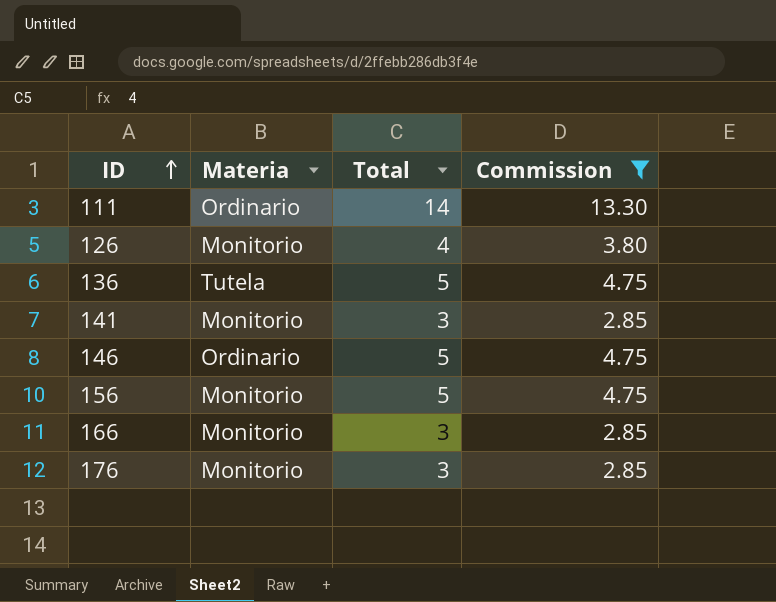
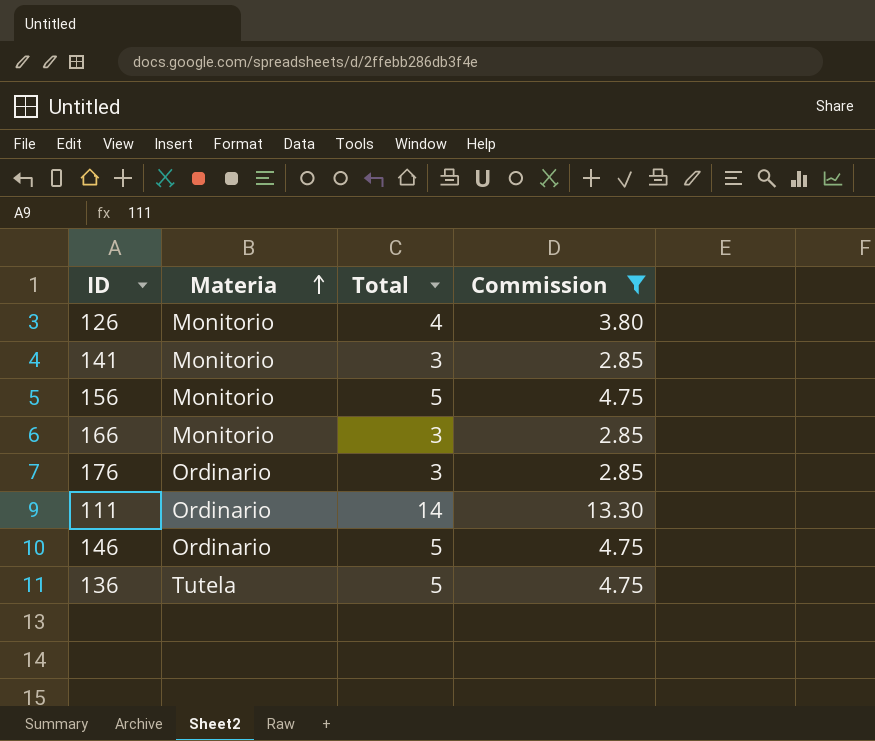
row order: ID ascending -> Materia ascending
176 | Materia: Monitorio -> Ordinario

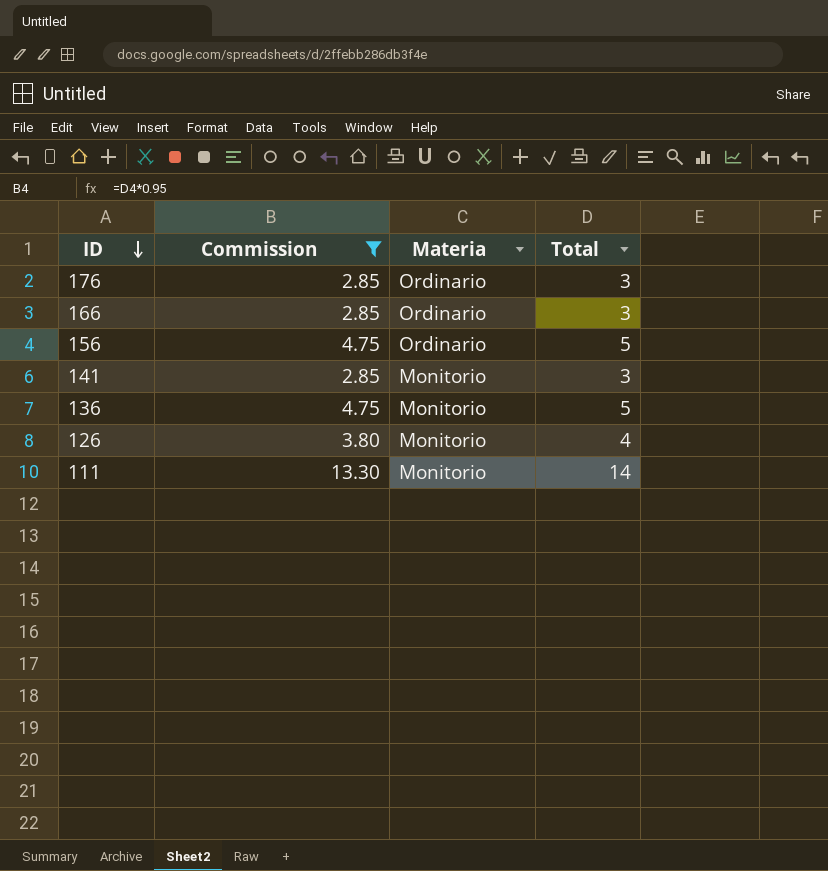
row order: Materia ascending -> ID descending
column Commission | position: 4 -> 2
row 146: Ordinario | 5 | 4.75 -> none
166 | Materia: Monitorio -> Ordinario
156 | Materia: Monitorio -> Ordinario
136 | Materia: Tutela -> Monitorio
111 | Materia: Ordinario -> Monitorio

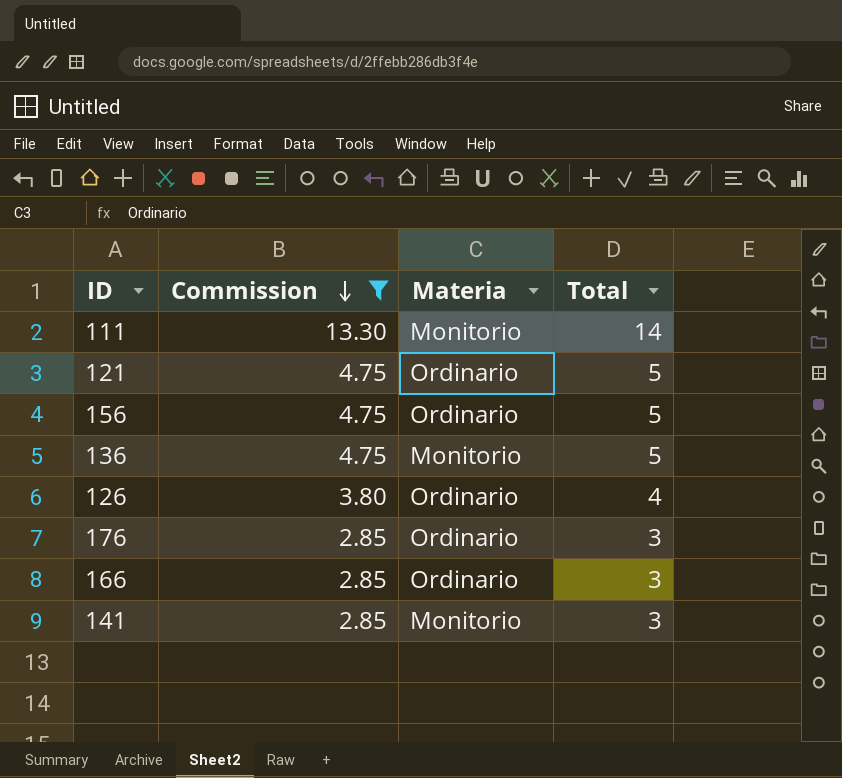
row order: ID descending -> Commission descending
row 121: none -> 4.75 | Ordinario | 5
126 | Materia: Monitorio -> Ordinario

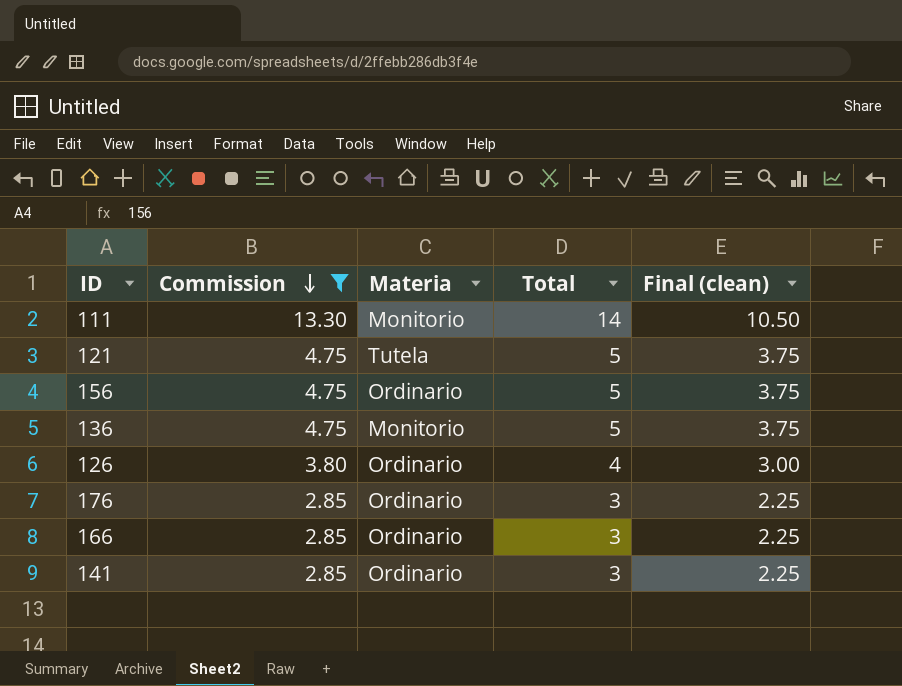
column Final (clean) | formula: none -> [Total] * 0.75
121 | Materia: Ordinario -> Tutela
141 | Materia: Monitorio -> Ordinario

